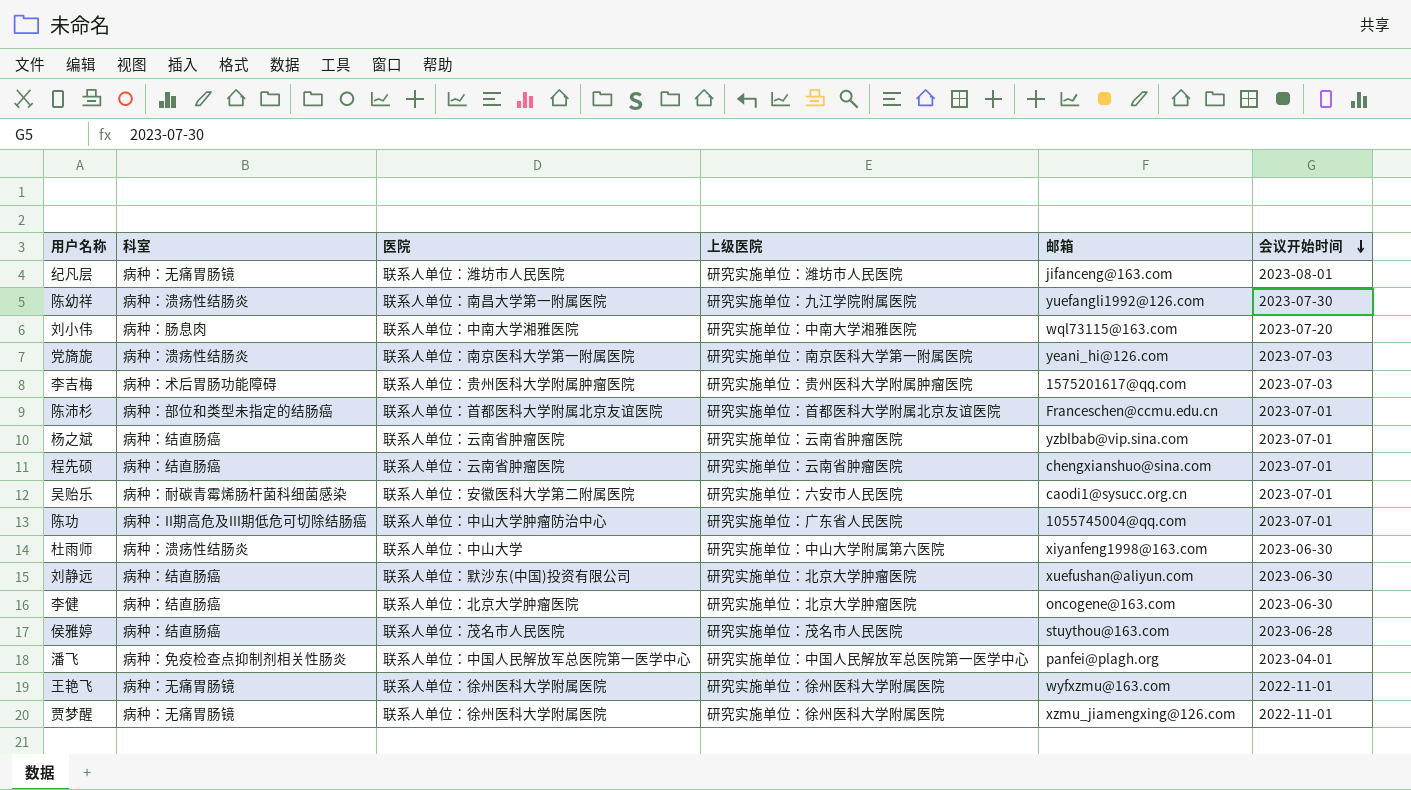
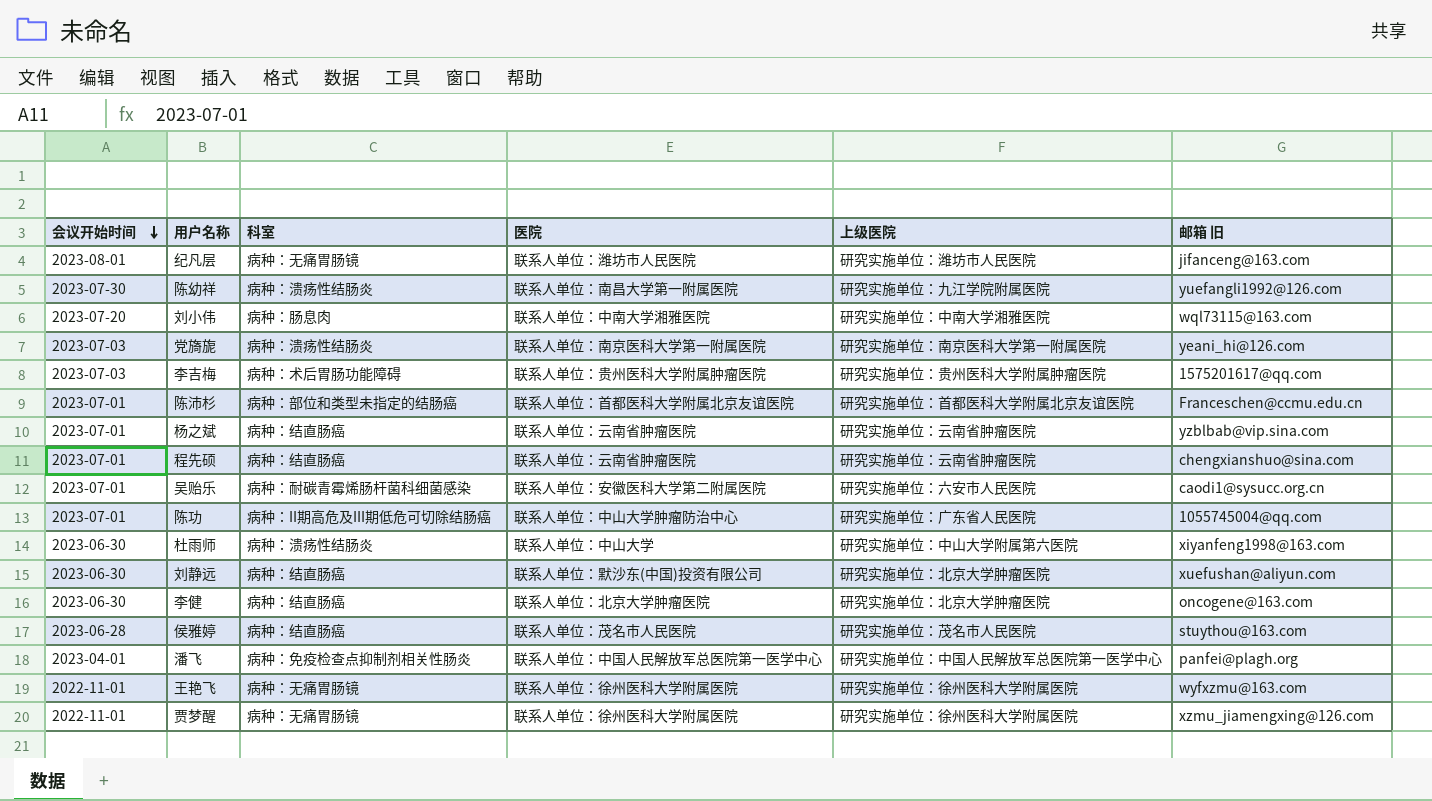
column 会议开始时间 | position: 6 -> 1
column name: 邮箱 -> 邮箱 旧

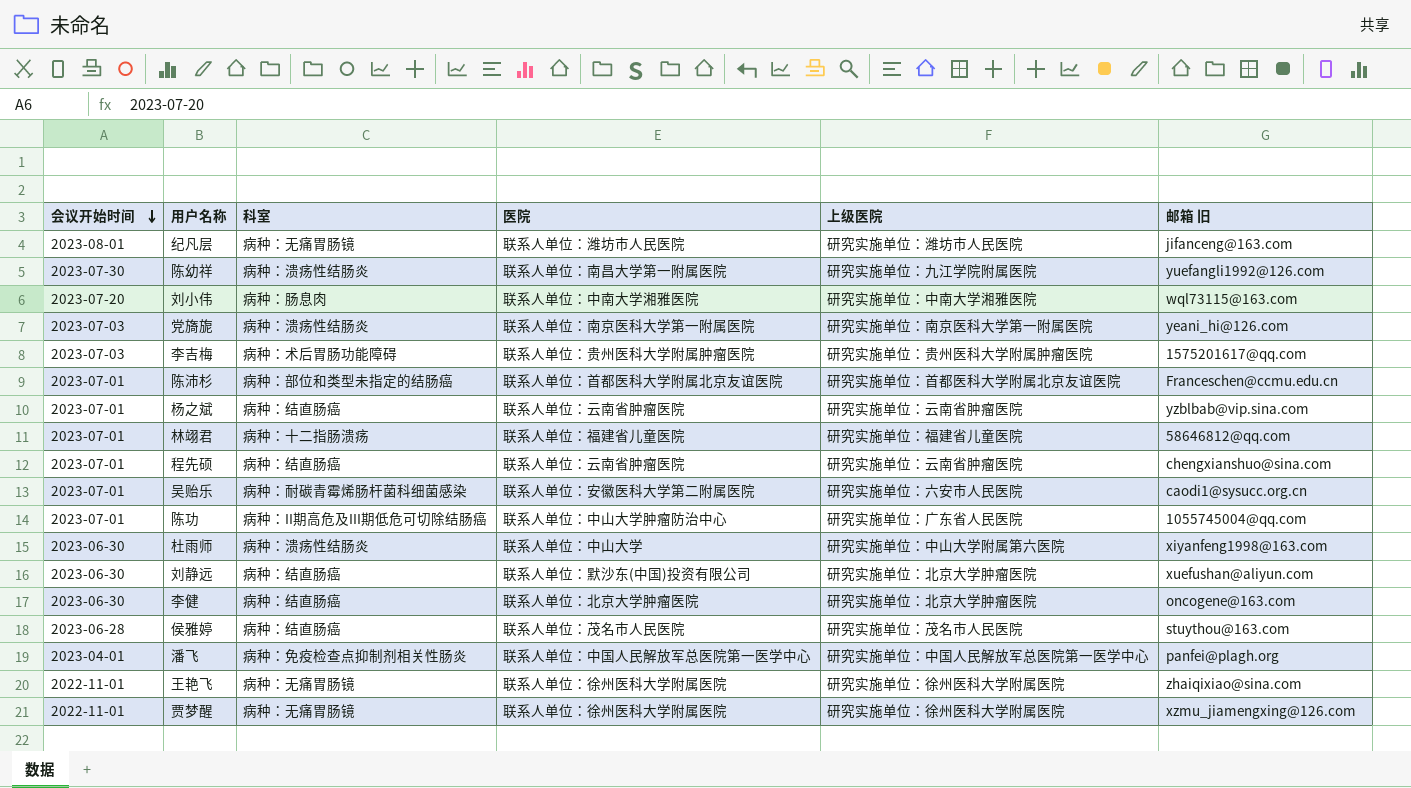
row 林翊君: none -> 2023-07-01 | 病种：十二指肠溃疡 | 联系人单位：福建省儿童医院 | 研究实施单位：福建省儿童医院 | 58646812@qq.com
王艳飞 | 邮箱 旧: wyfxzmu@163.com -> zhaiqixiao@sina.com

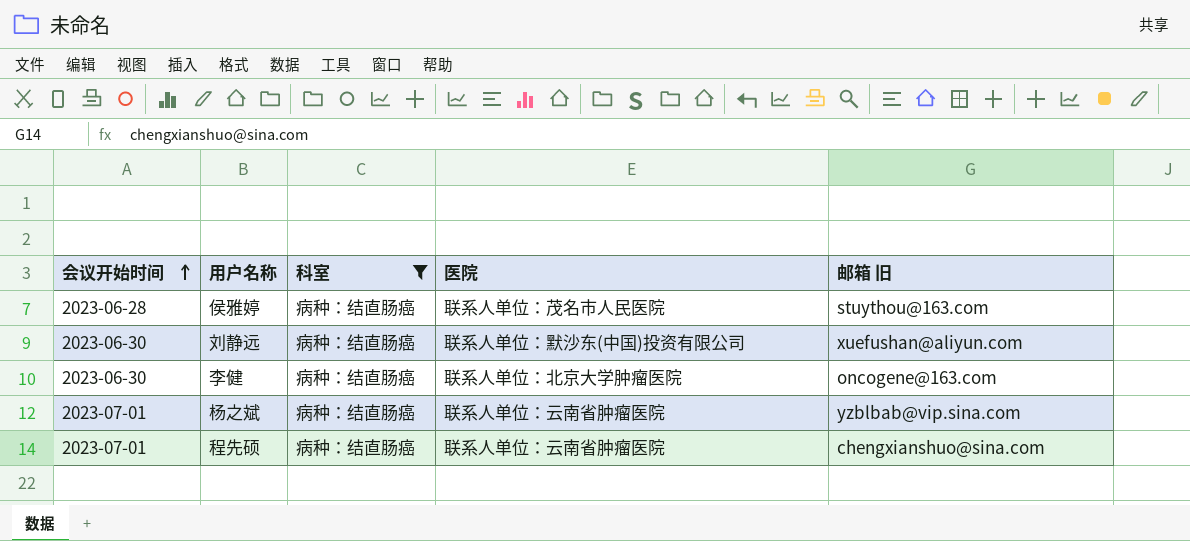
filter: none -> 科室 = 病种：结直肠癌
row order: 会议开始时间 descending -> 会议开始时间 ascending
column 上级医院 | position: 5 -> none

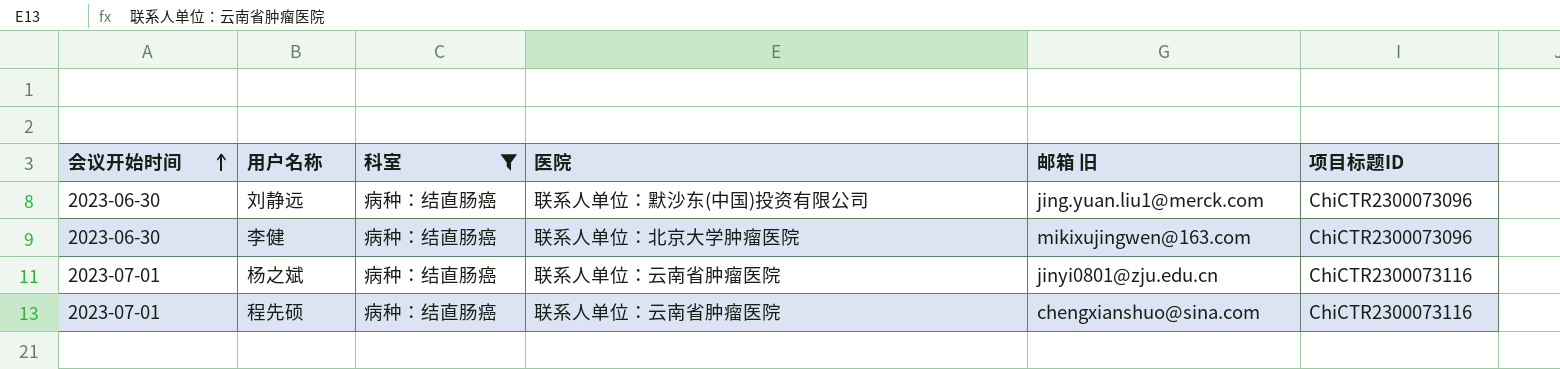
column 项目标题ID | position: none -> 6
row 侯雅婷: 2023-06-28 | 病种：结直肠癌 | 联系人单位：茂名市人民医院 | stuythou@163.com -> none
刘静远 | 邮箱 旧: xuefushan@aliyun.com -> jing.yuan.liu1@merck.com
李健 | 邮箱 旧: oncogene@163.com -> mikixujingwen@163.com
杨之斌 | 邮箱 旧: yzblbab@vip.sina.com -> jinyi0801@zju.edu.cn

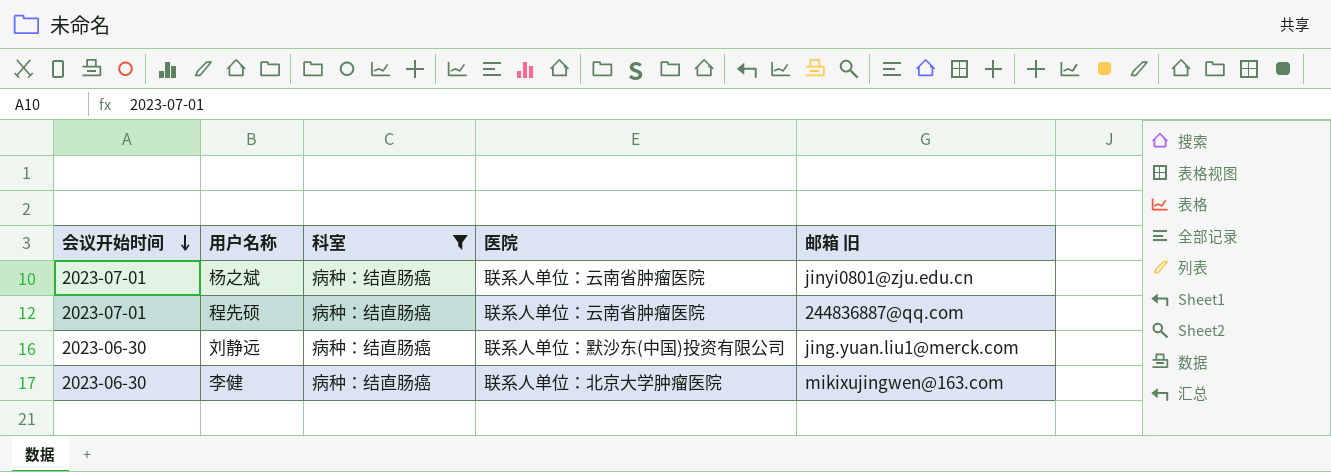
row order: 会议开始时间 ascending -> 会议开始时间 descending
column 项目标题ID | position: 6 -> none
程先硕 | 邮箱 旧: chengxianshuo@sina.com -> 244836887@qq.com

